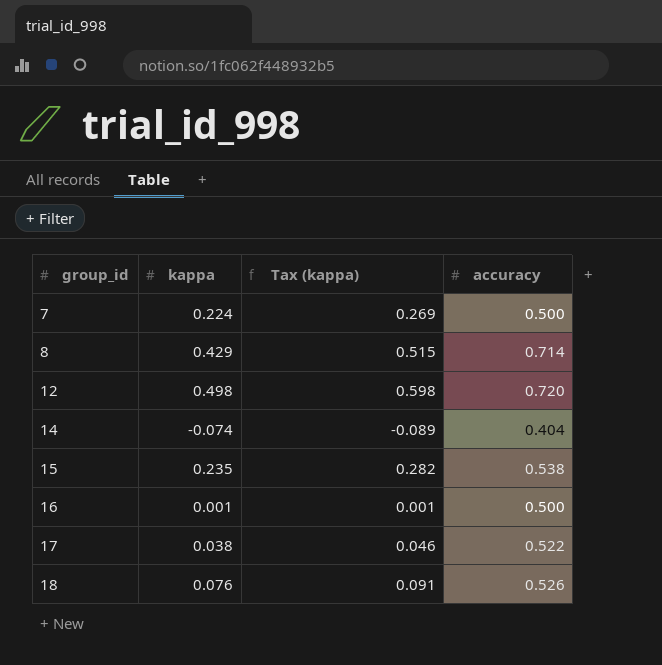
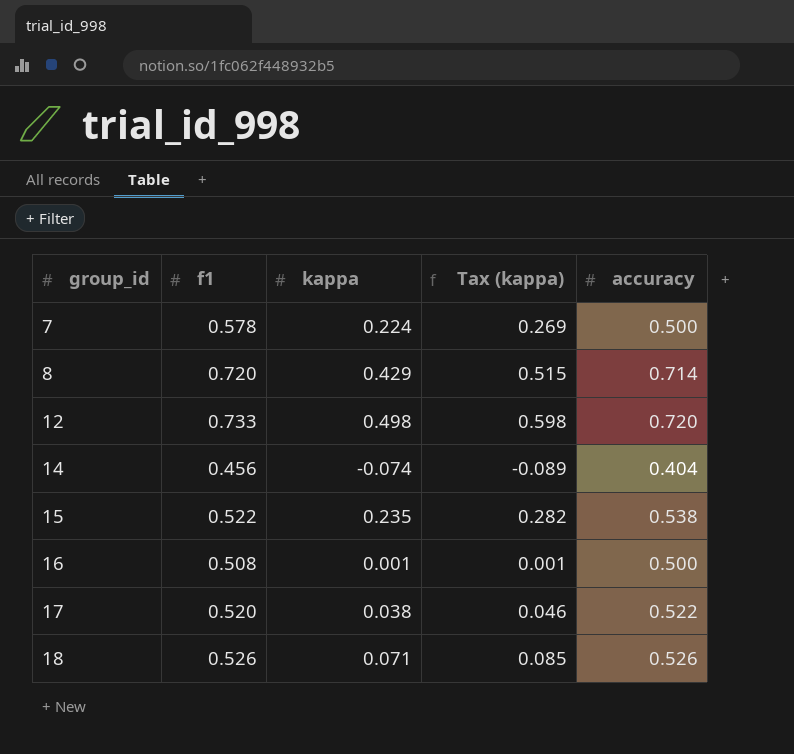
column f1 | position: none -> 2
18 | kappa: 0.076 -> 0.071
18 | Tax (kappa): 0.091 -> 0.085

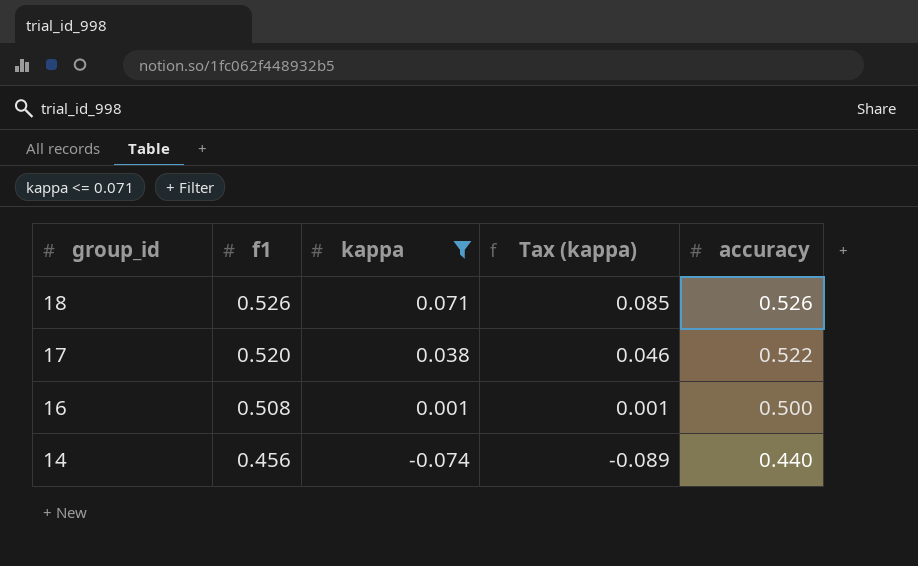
filter: none -> kappa <= 0.071
row order: group_id ascending -> group_id descending
14 | accuracy: 0.404 -> 0.440

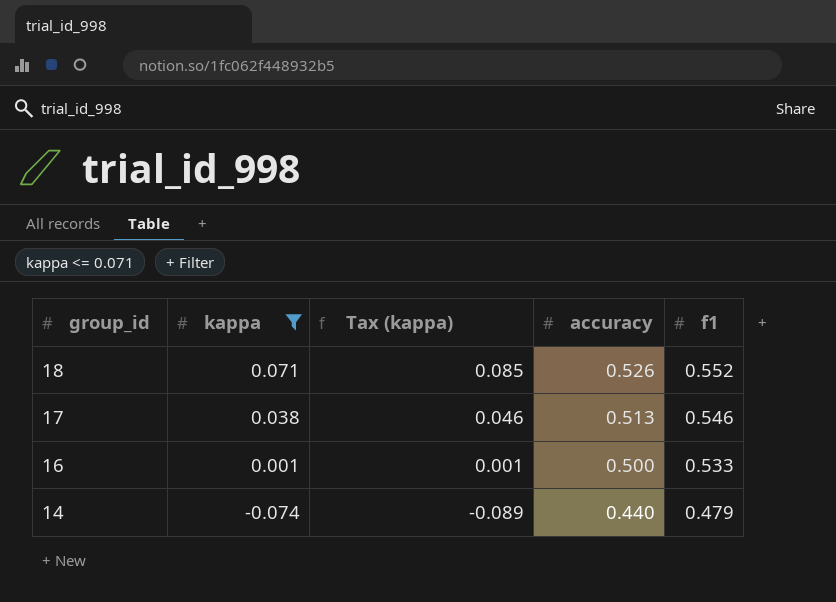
column f1 | position: 2 -> 5
18 | f1: 0.526 -> 0.552
17 | accuracy: 0.522 -> 0.513
17 | f1: 0.520 -> 0.546
16 | f1: 0.508 -> 0.533
14 | f1: 0.456 -> 0.479

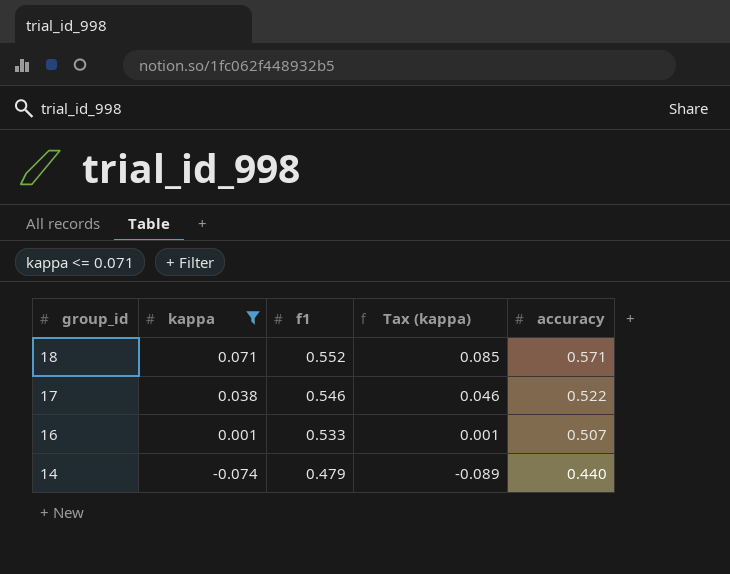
column f1 | position: 5 -> 3
18 | accuracy: 0.526 -> 0.571
17 | accuracy: 0.513 -> 0.522
16 | accuracy: 0.500 -> 0.507

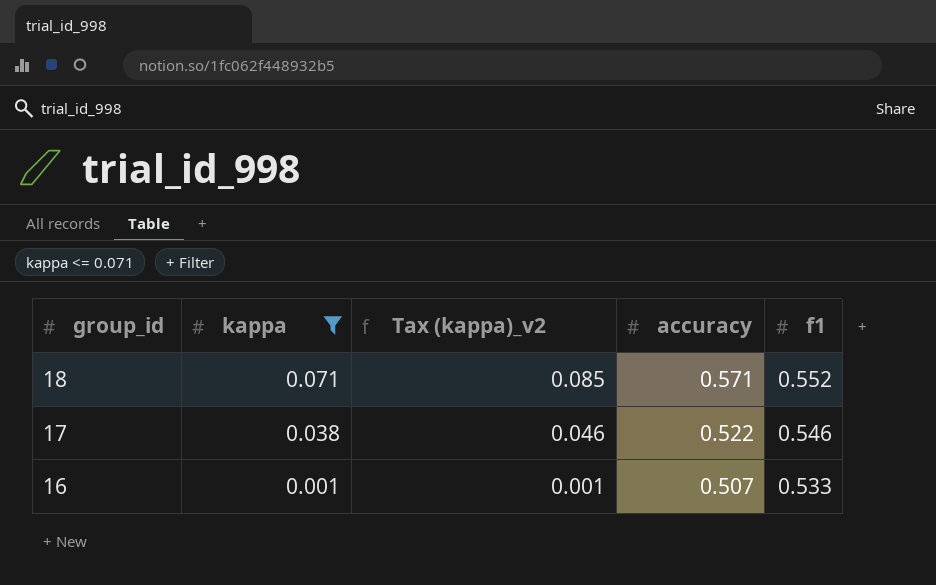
column name: Tax (kappa) -> Tax (kappa)_v2
column f1 | position: 3 -> 5
row 14: -0.074 | 0.479 | -0.089 | 0.440 -> none

